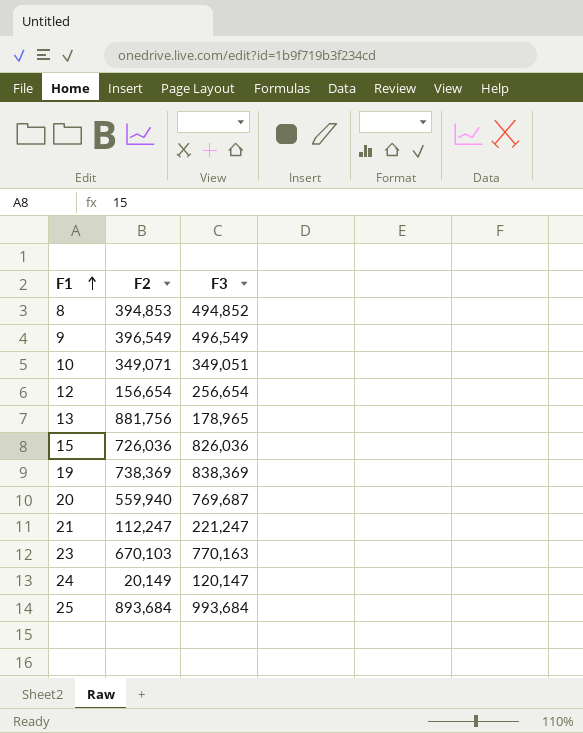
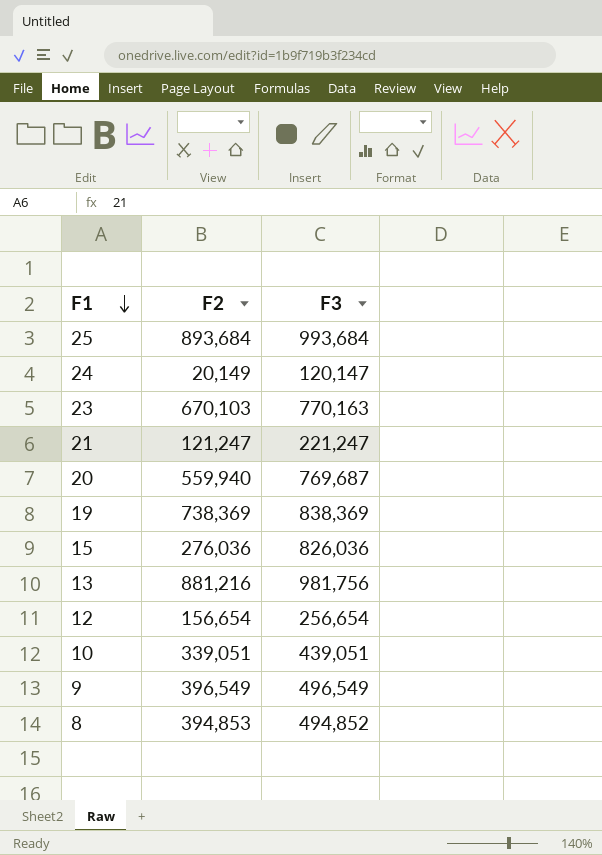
row order: F1 ascending -> F1 descending
21 | F2: 112,247 -> 121,247
15 | F2: 726,036 -> 276,036
13 | F2: 881,756 -> 881,216
13 | F3: 178,965 -> 981,756
10 | F2: 349,071 -> 339,051
10 | F3: 349,051 -> 439,051

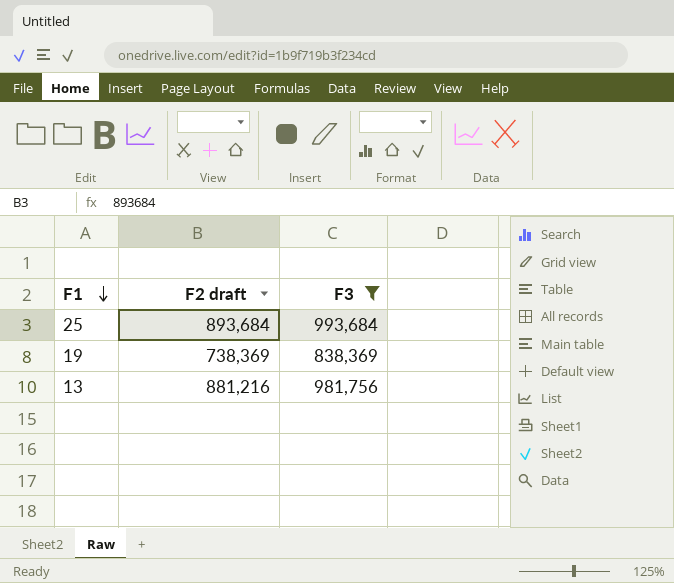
filter: none -> F3 >= 838,369
column name: F2 -> F2 draft

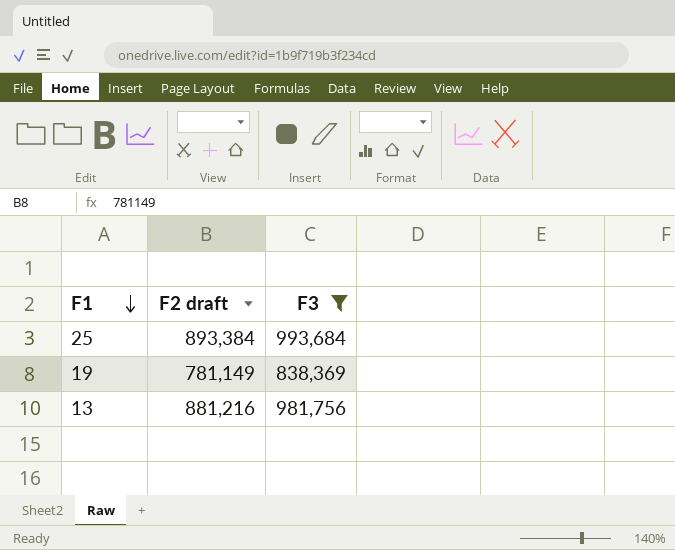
25 | F2 draft: 893,684 -> 893,384
19 | F2 draft: 738,369 -> 781,149

